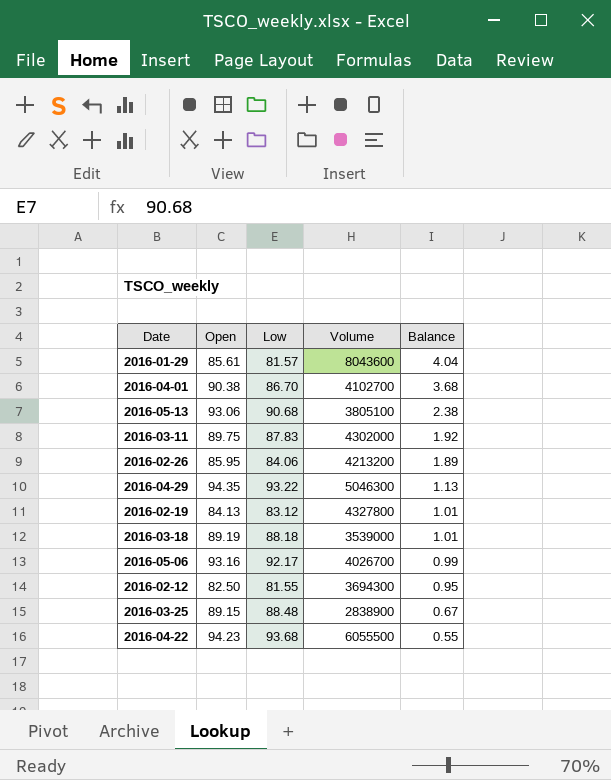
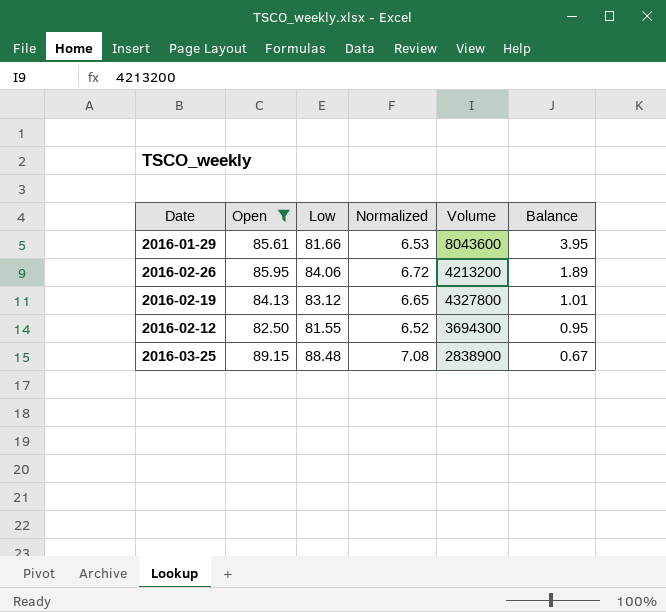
filter: none -> Open <= 89.15
column Normalized | formula: none -> [Low] * 0.08
2016-01-29 | Low: 81.57 -> 81.66
2016-01-29 | Balance: 4.04 -> 3.95

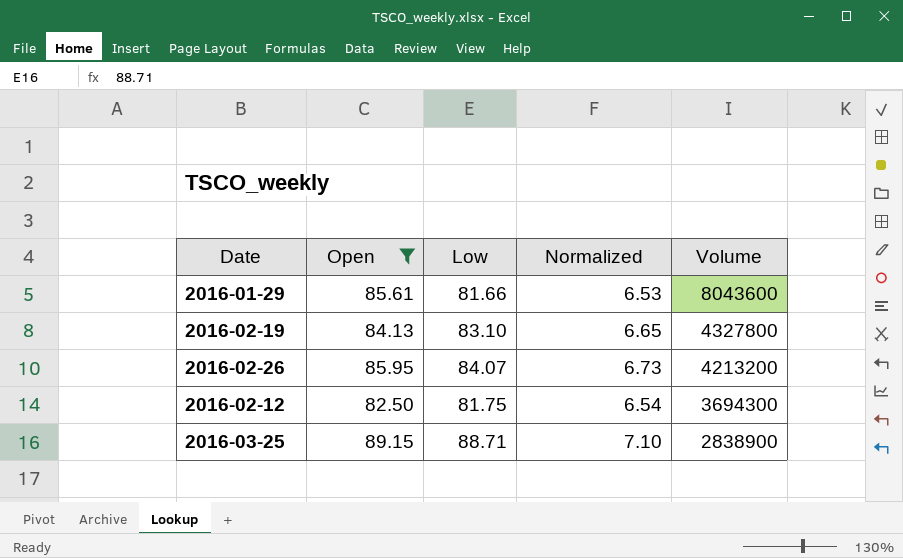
row order: Balance descending -> Volume descending
column Balance | formula: [Open] - [Low] -> none
2016-02-19 | Low: 83.12 -> 83.10
2016-02-26 | Low: 84.06 -> 84.07
2016-02-26 | Normalized: 6.72 -> 6.73
2016-02-12 | Low: 81.55 -> 81.75
2016-02-12 | Normalized: 6.52 -> 6.54
2016-03-25 | Low: 88.48 -> 88.71
2016-03-25 | Normalized: 7.08 -> 7.10

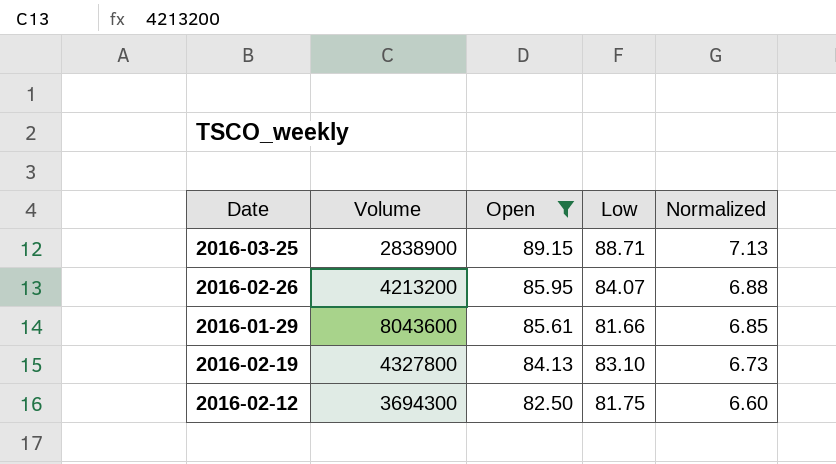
row order: Volume descending -> Open descending
column Volume | position: 5 -> 2
column Normalized | formula: [Low] * 0.08 -> [Open] * 0.08

